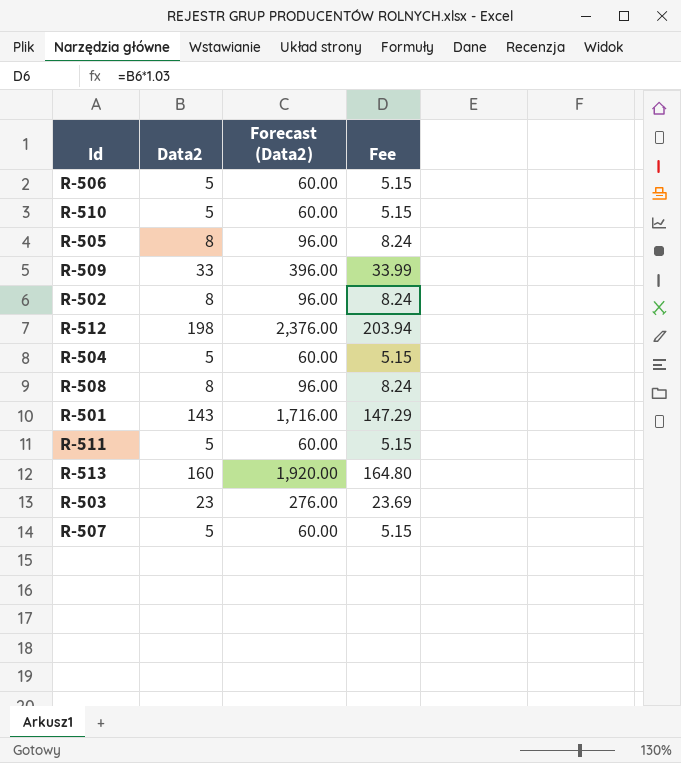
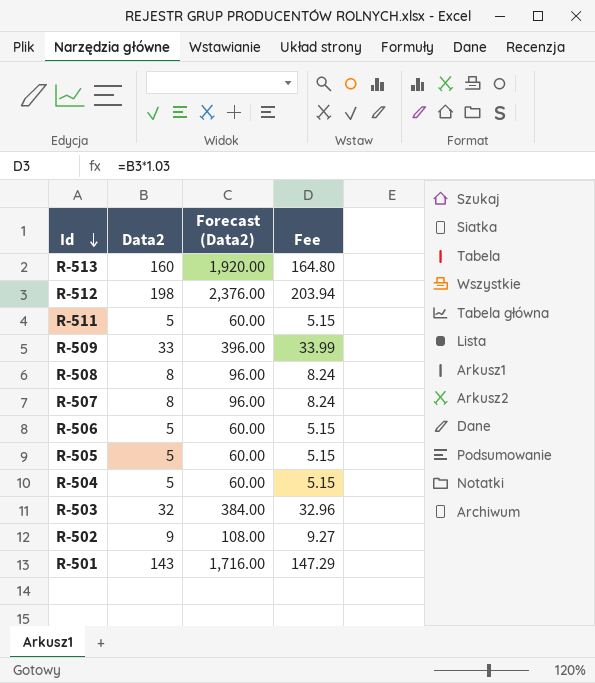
row order: none -> Id descending
row R-510: 5 | 60.00 | 5.15 -> none
R-507 | Data2: 5 -> 8
R-507 | Forecast (Data2): 60.00 -> 96.00
R-507 | Fee: 5.15 -> 8.24
R-505 | Data2: 8 -> 5
R-505 | Forecast (Data2): 96.00 -> 60.00
R-505 | Fee: 8.24 -> 5.15
R-503 | Data2: 23 -> 32
R-503 | Forecast (Data2): 276.00 -> 384.00
R-503 | Fee: 23.69 -> 32.96
R-502 | Data2: 8 -> 9
R-502 | Forecast (Data2): 96.00 -> 108.00
R-502 | Fee: 8.24 -> 9.27

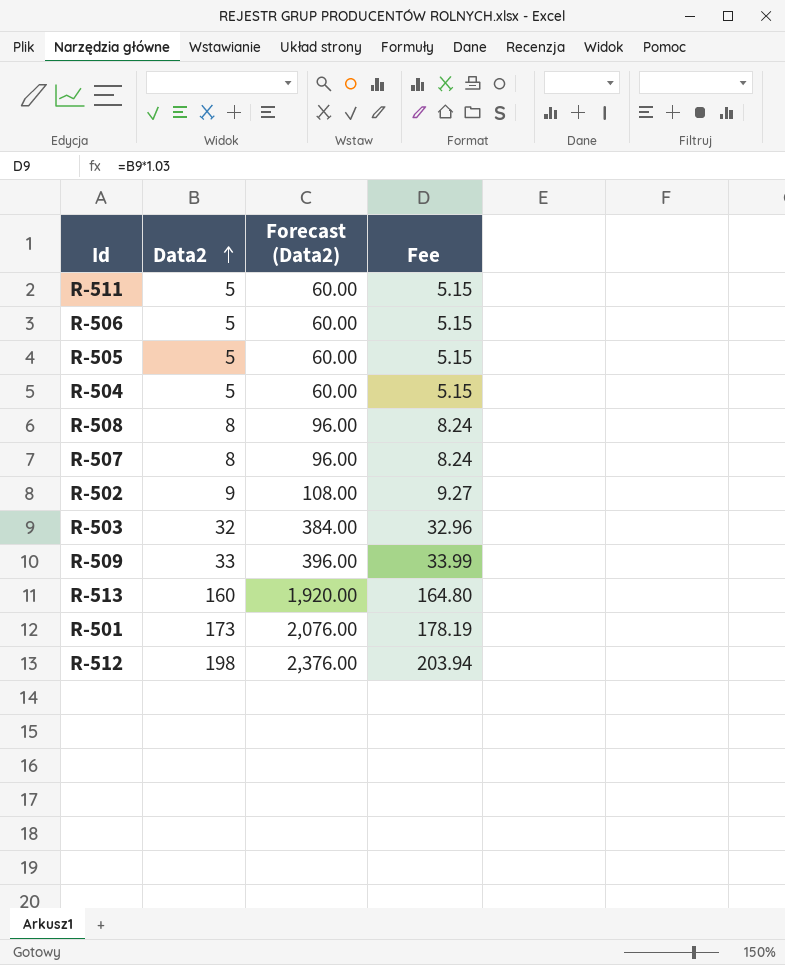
row order: Id descending -> Data2 ascending
R-501 | Data2: 143 -> 173
R-501 | Forecast (Data2): 1,716.00 -> 2,076.00
R-501 | Fee: 147.29 -> 178.19

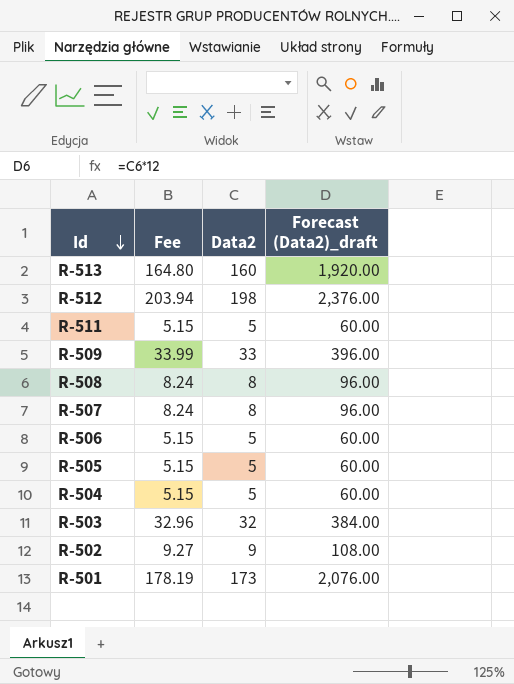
row order: Data2 ascending -> Id descending
column Fee | position: 4 -> 2
column name: Forecast (Data2) -> Forecast (Data2)_draft

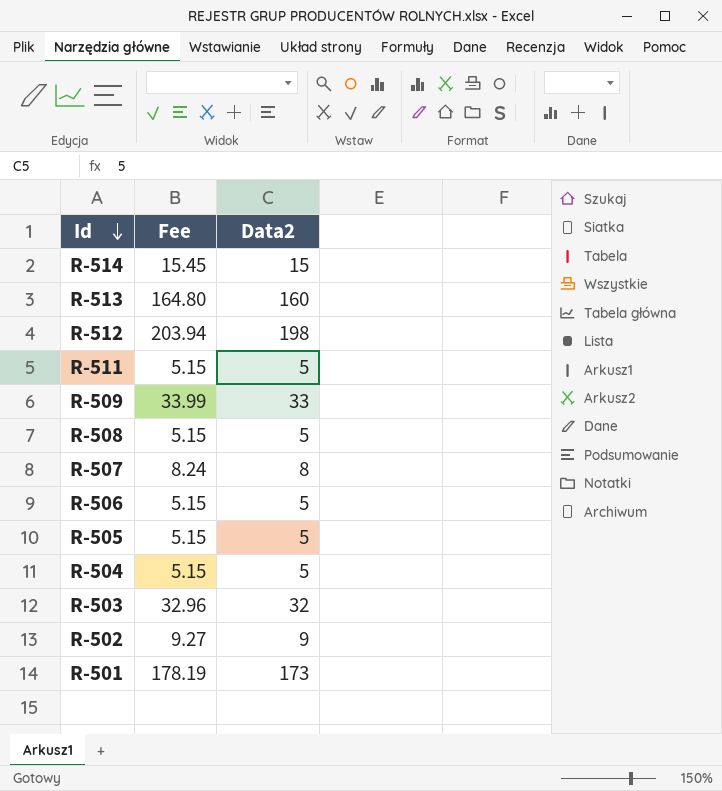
column Forecast (Data2)_draft | formula: [Data2] * 12 -> none
row R-514: none -> 15.45 | 15
R-508 | Fee: 8.24 -> 5.15
R-508 | Data2: 8 -> 5

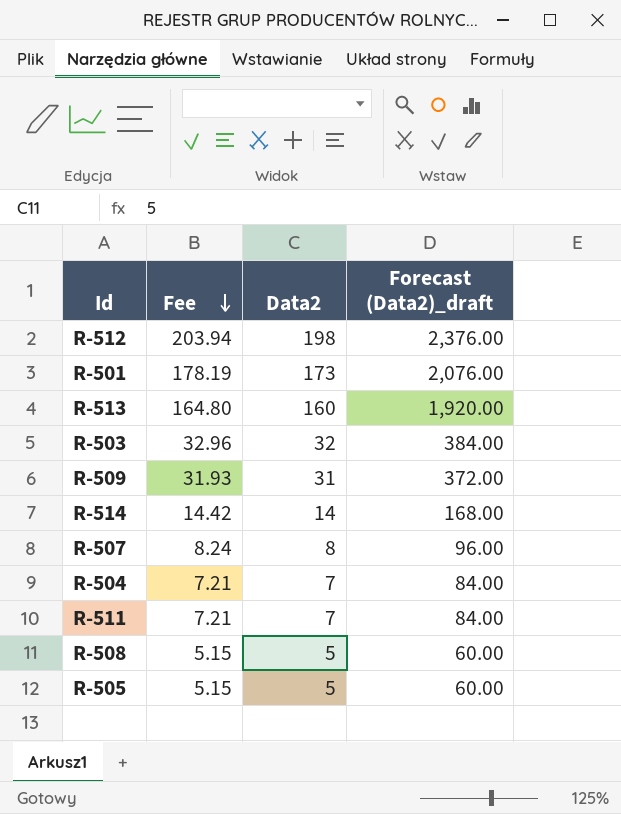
row order: Id descending -> Fee descending
column Forecast (Data2)_draft | formula: none -> [Data2] * 12
row R-506: 5.15 | 5 -> none
row R-502: 9.27 | 9 -> none
R-509 | Fee: 33.99 -> 31.93
R-509 | Data2: 33 -> 31
R-514 | Fee: 15.45 -> 14.42
R-514 | Data2: 15 -> 14
R-504 | Fee: 5.15 -> 7.21
R-504 | Data2: 5 -> 7
R-511 | Fee: 5.15 -> 7.21
R-511 | Data2: 5 -> 7

